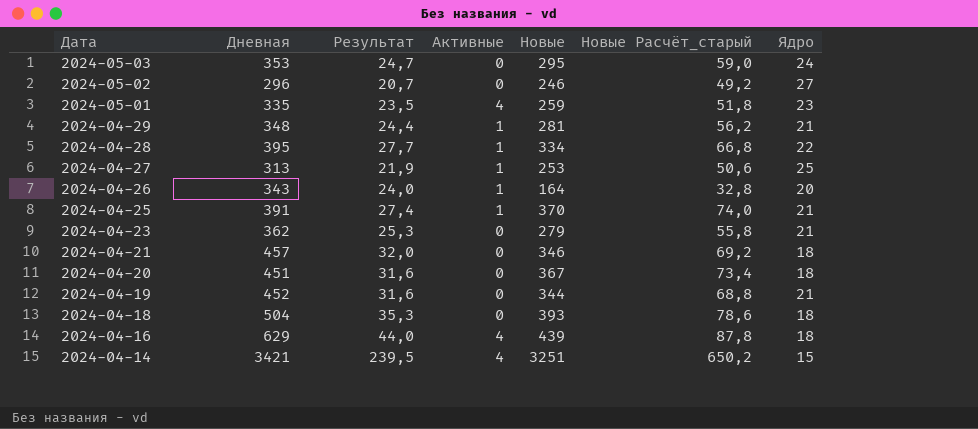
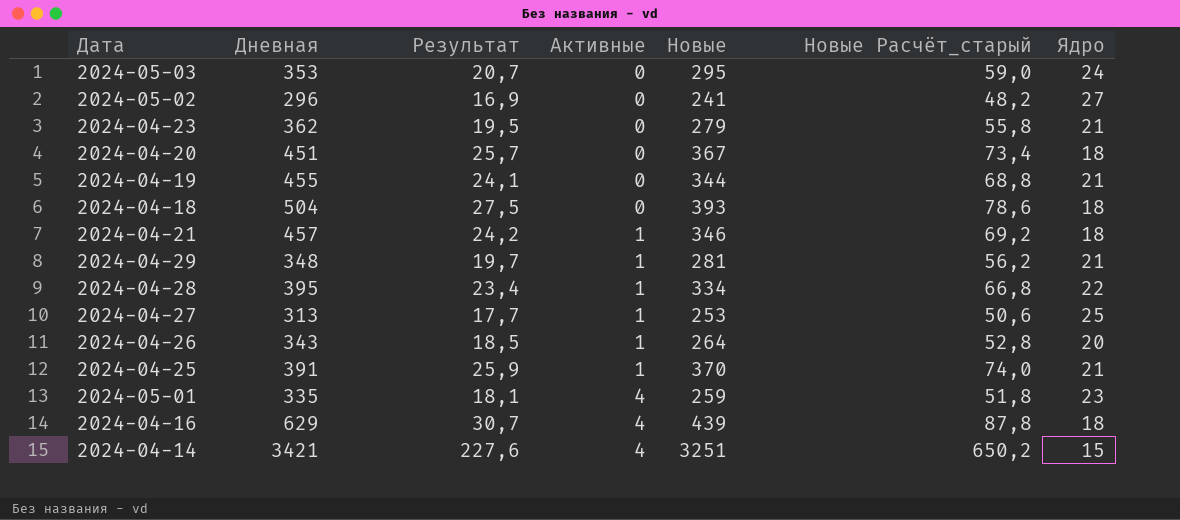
row order: Дата descending -> Активные ascending
column Результат | formula: [Дневная] * 0,07 -> [Новые] * 0,07
2024-05-02 | Новые: 246 -> 241
2024-05-02 | Новые Расчёт_старый: 49,2 -> 48,2
2024-04-19 | Дневная: 452 -> 455
2024-04-21 | Активные: 0 -> 1
2024-04-26 | Новые: 164 -> 264
2024-04-26 | Новые Расчёт_старый: 32,8 -> 52,8

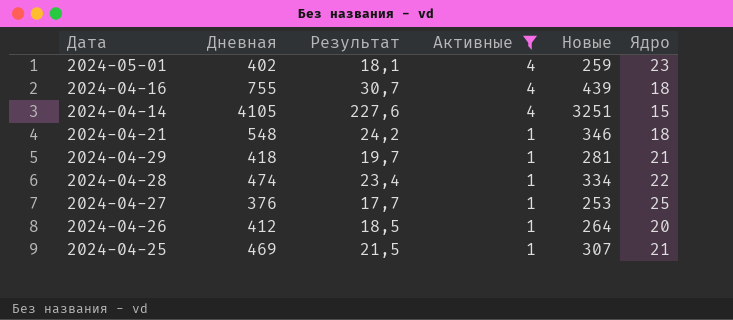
filter: none -> Активные != 0
row order: Активные ascending -> Активные descending
column Новые Расчёт_старый | formula: [Новые] * 0,2 -> none
2024-05-01 | Дневная: 335 -> 402
2024-04-16 | Дневная: 629 -> 755
2024-04-14 | Дневная: 3421 -> 4105
2024-04-21 | Дневная: 457 -> 548
2024-04-29 | Дневная: 348 -> 418
2024-04-28 | Дневная: 395 -> 474
2024-04-27 | Дневная: 313 -> 376
2024-04-26 | Дневная: 343 -> 412
2024-04-25 | Дневная: 391 -> 469
2024-04-25 | Результат: 25,9 -> 21,5
2024-04-25 | Новые: 370 -> 307

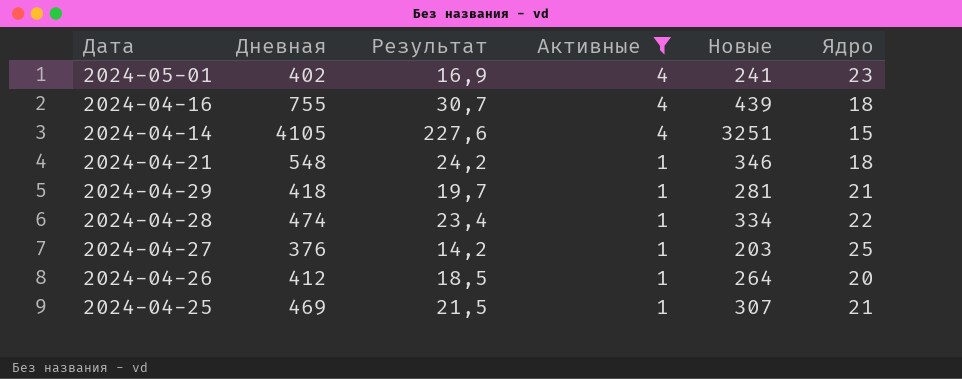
2024-05-01 | Результат: 18,1 -> 16,9
2024-05-01 | Новые: 259 -> 241
2024-04-27 | Результат: 17,7 -> 14,2
2024-04-27 | Новые: 253 -> 203

